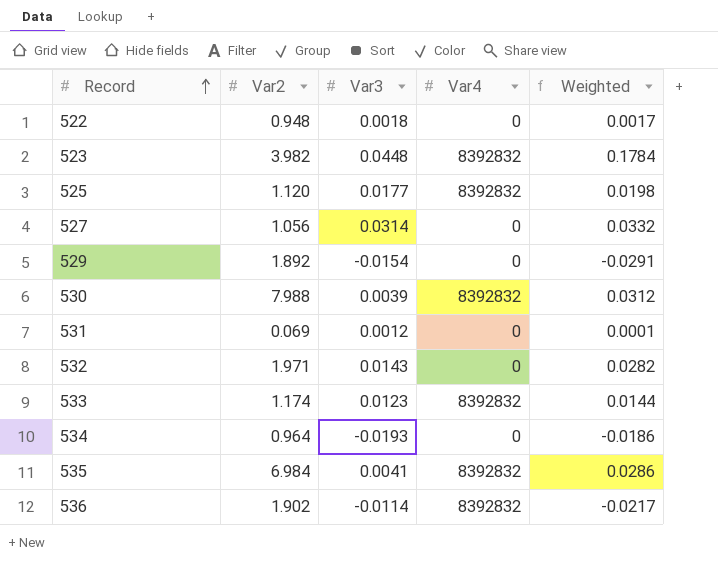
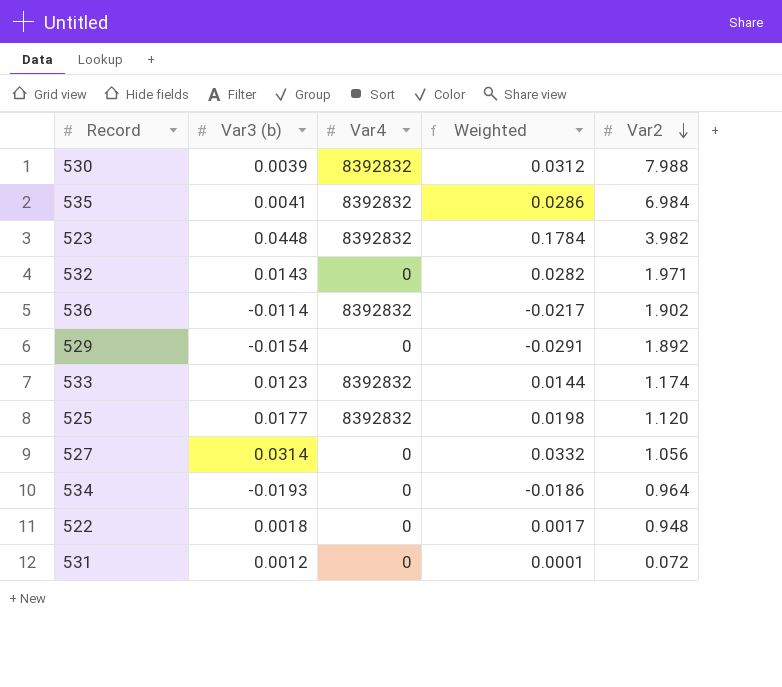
row order: Record ascending -> Var2 descending
column name: Var3 -> Var3 (b)
column Var2 | position: 2 -> 5
531 | Var2: 0.069 -> 0.072

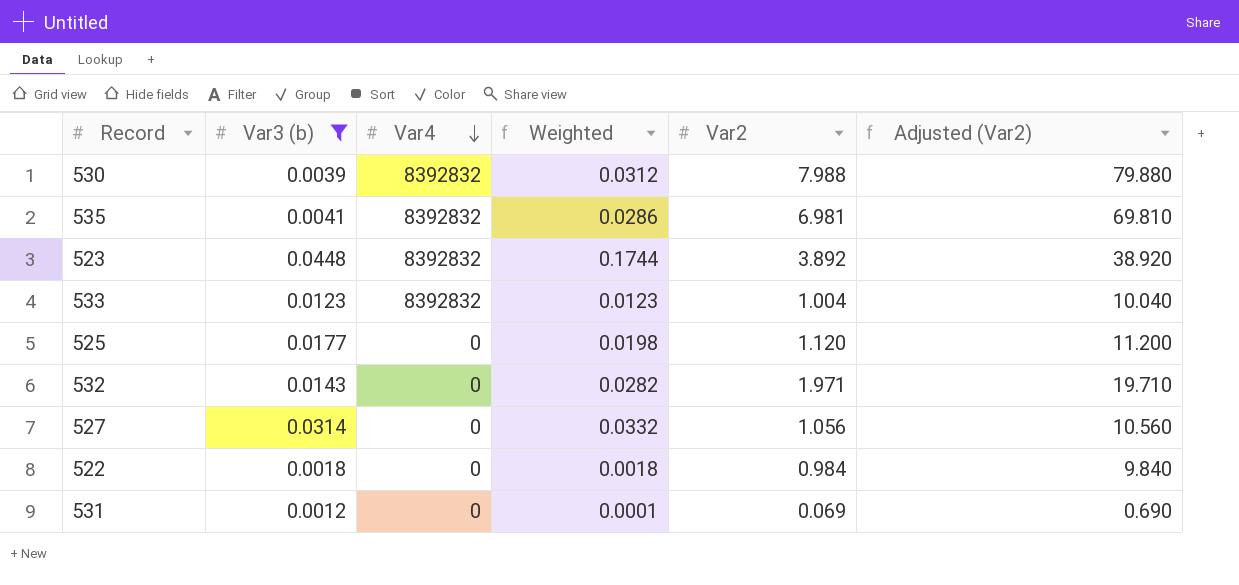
filter: none -> Var3 (b) >= 0.0012
row order: Var2 descending -> Var4 descending
column Adjusted (Var2) | formula: none -> [Var2] * 10
535 | Var2: 6.984 -> 6.981
523 | Weighted: 0.1784 -> 0.1744
523 | Var2: 3.982 -> 3.892
533 | Weighted: 0.0144 -> 0.0123
533 | Var2: 1.174 -> 1.004
525 | Var4: 8392832 -> 0
522 | Weighted: 0.0017 -> 0.0018
522 | Var2: 0.948 -> 0.984
531 | Var2: 0.072 -> 0.069

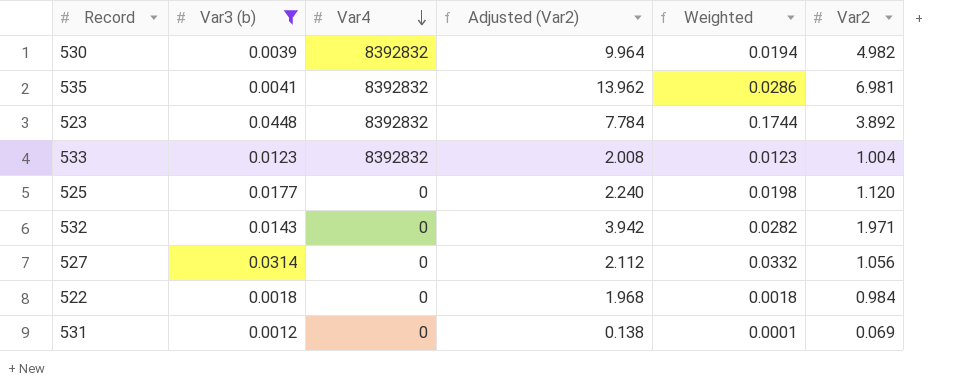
column Adjusted (Var2) | formula: [Var2] * 10 -> [Var2] * 2
column Adjusted (Var2) | position: 6 -> 4
530 | Weighted: 0.0312 -> 0.0194
530 | Var2: 7.988 -> 4.982

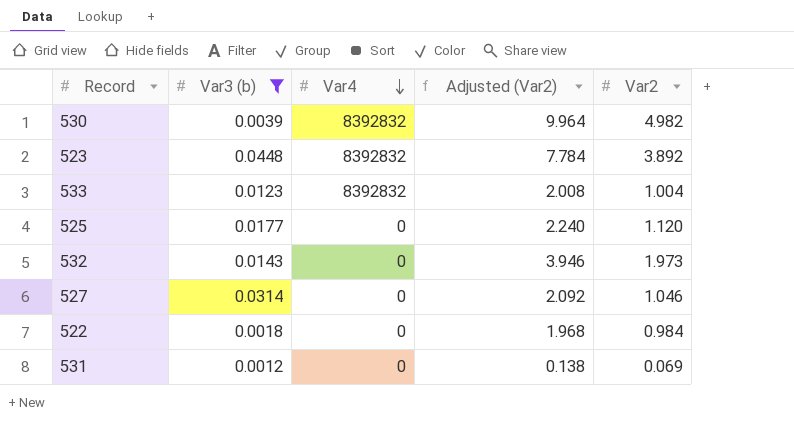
column Weighted | formula: [Var3 (b)] * [Var2] -> none
row 535: 0.0041 | 8392832 | 13.962 | 0.0286 | 6.981 -> none
532 | Adjusted (Var2): 3.942 -> 3.946
532 | Var2: 1.971 -> 1.973
527 | Adjusted (Var2): 2.112 -> 2.092
527 | Var2: 1.056 -> 1.046

